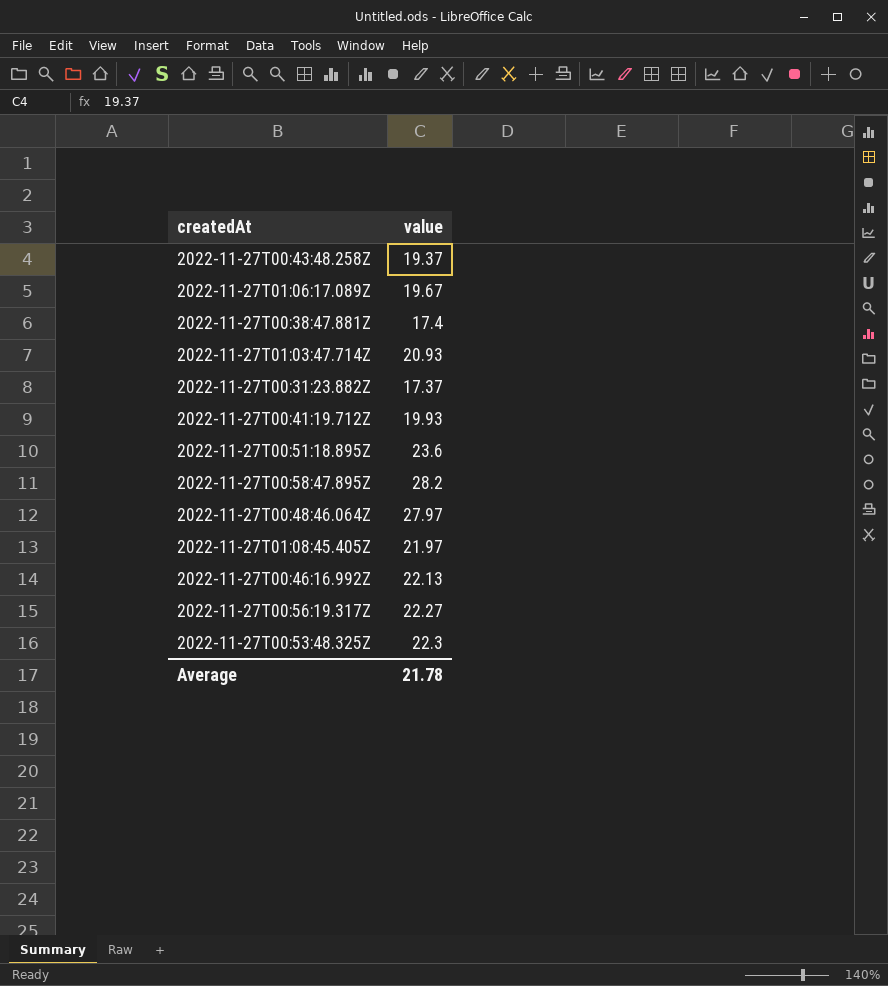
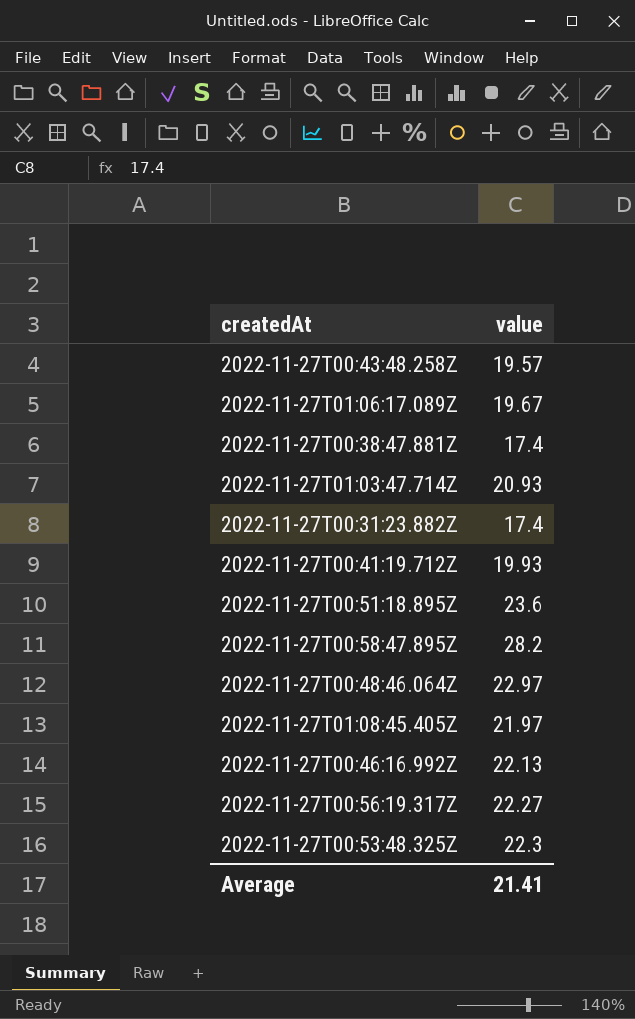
2022-11-27T00:43:48.258Z | value: 19.37 -> 19.57
2022-11-27T00:31:23.882Z | value: 17.37 -> 17.4
2022-11-27T00:48:46.064Z | value: 27.97 -> 22.97
Average | value: 21.78 -> 21.41

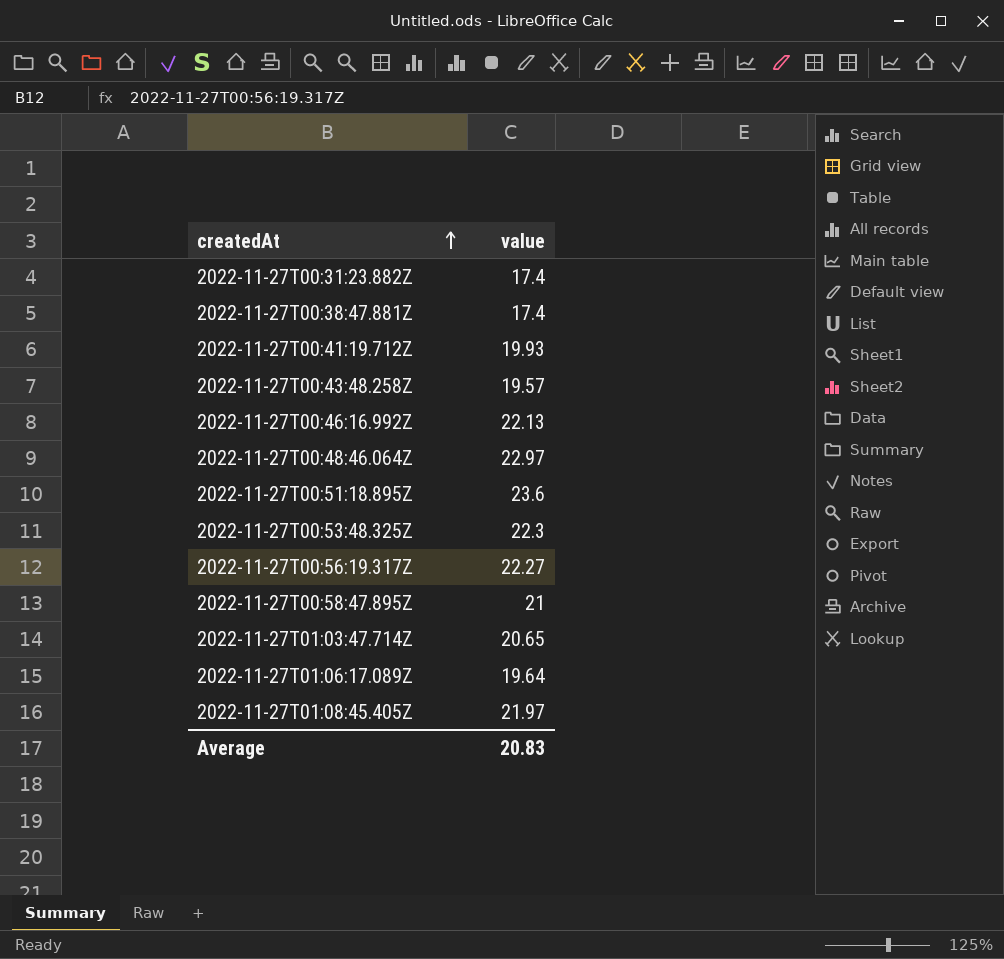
row order: none -> createdAt ascending
2022-11-27T00:58:47.895Z | value: 28.2 -> 21
2022-11-27T01:03:47.714Z | value: 20.93 -> 20.65
2022-11-27T01:06:17.089Z | value: 19.67 -> 19.64
Average | value: 21.41 -> 20.83

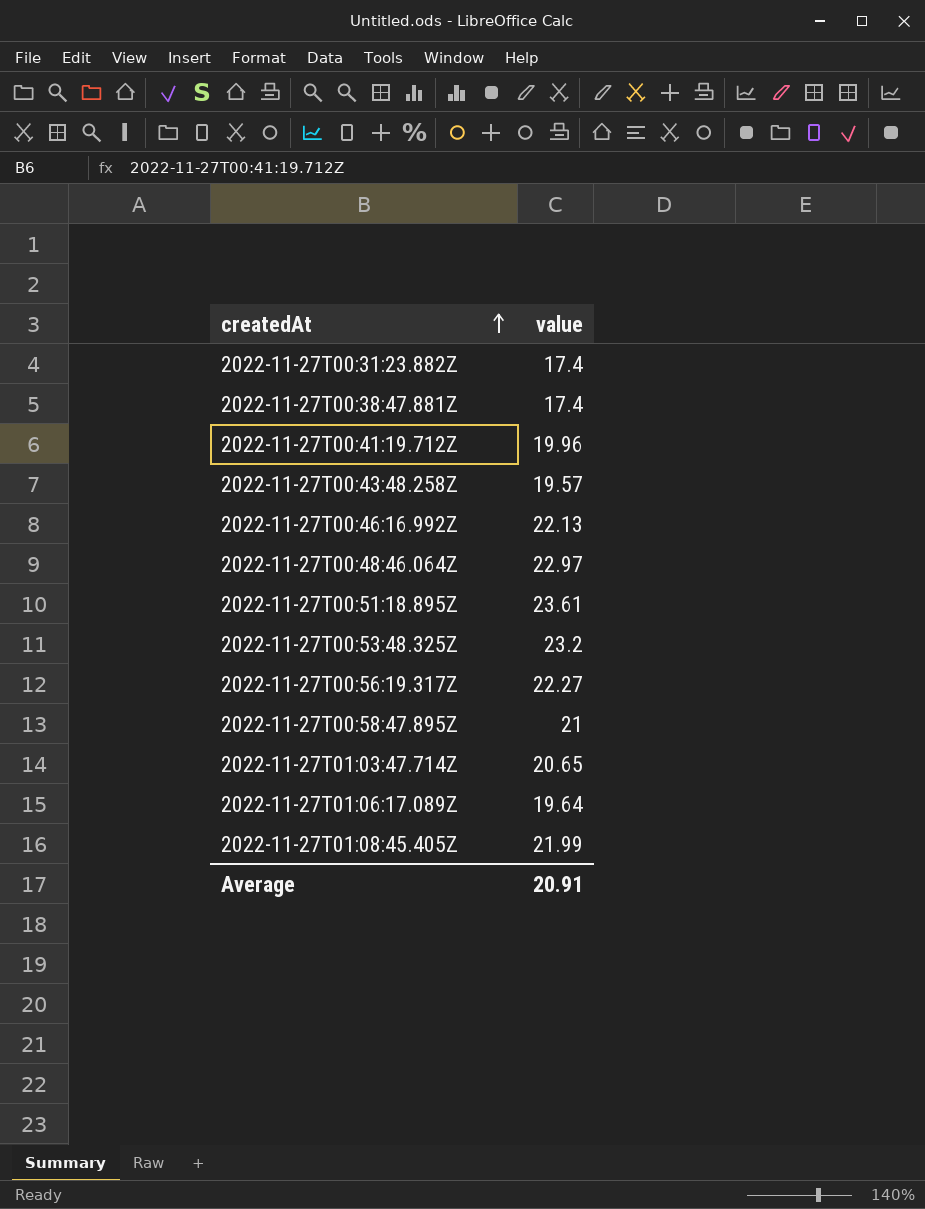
2022-11-27T00:41:19.712Z | value: 19.93 -> 19.96
2022-11-27T00:51:18.895Z | value: 23.6 -> 23.61
2022-11-27T00:53:48.325Z | value: 22.3 -> 23.2
2022-11-27T01:08:45.405Z | value: 21.97 -> 21.99
Average | value: 20.83 -> 20.91

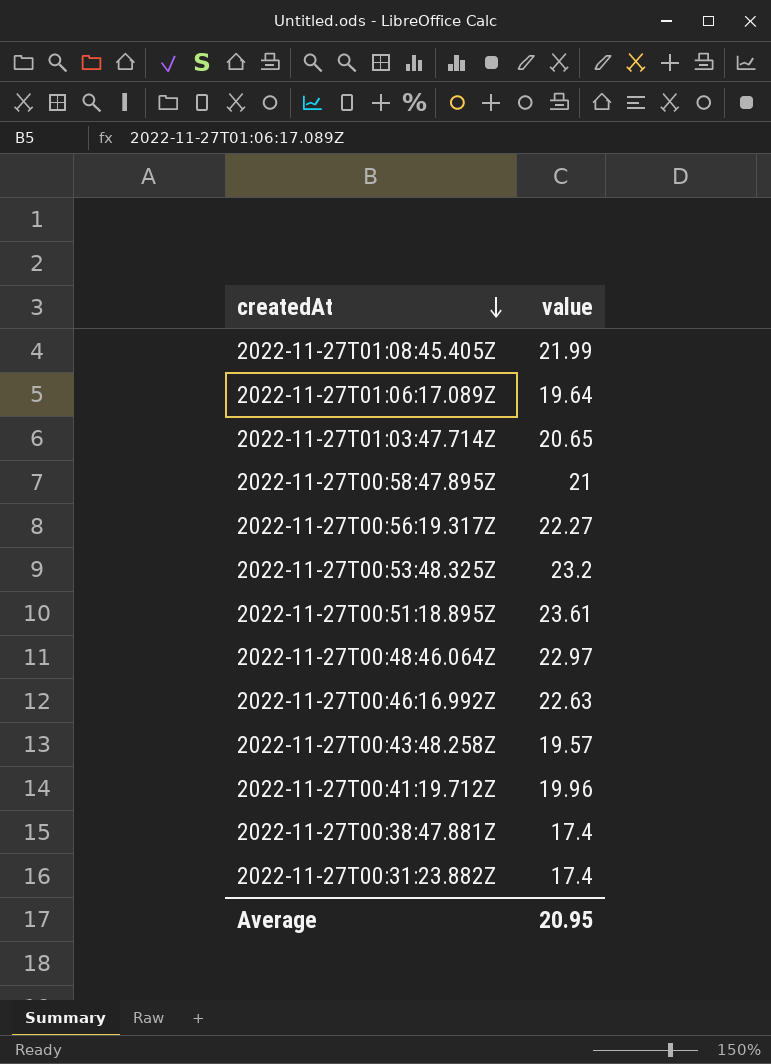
row order: createdAt ascending -> createdAt descending
2022-11-27T00:46:16.992Z | value: 22.13 -> 22.63
Average | value: 20.91 -> 20.95

